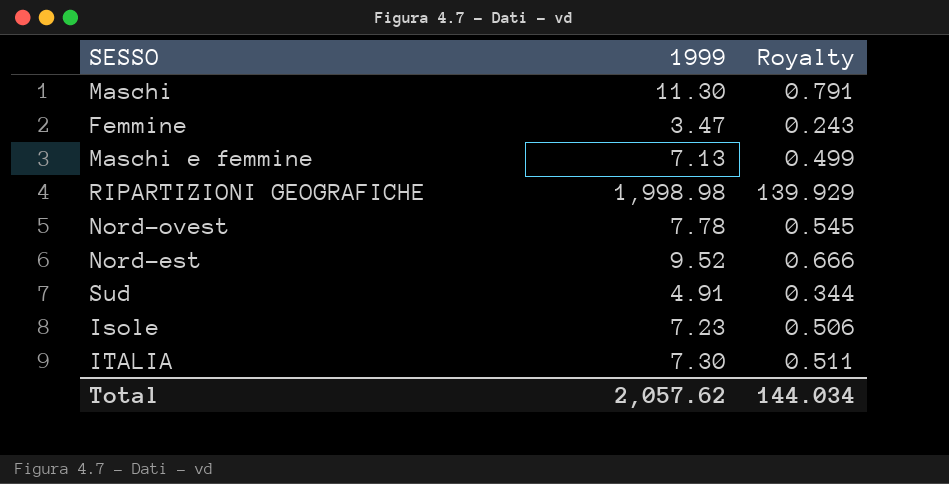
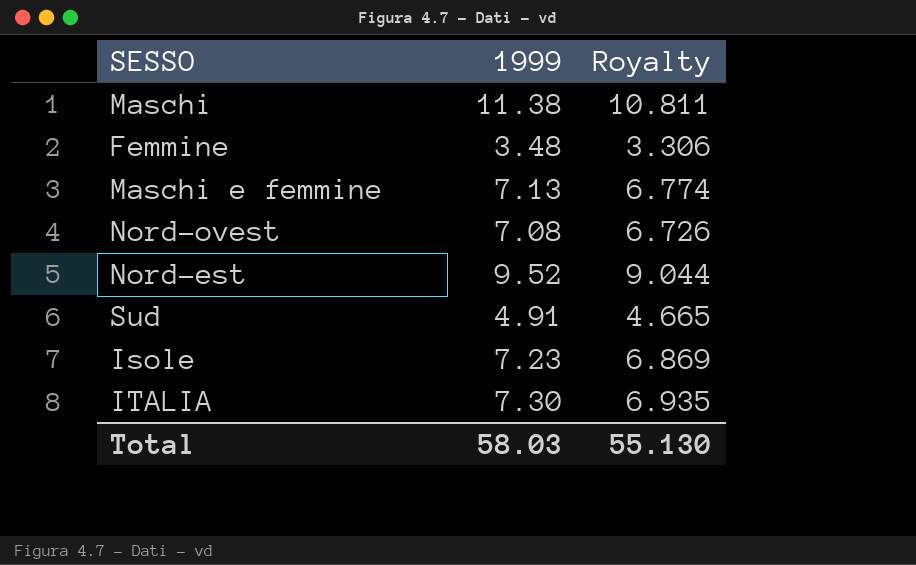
column Royalty | formula: [1999] * 0.07 -> [1999] * 0.95
row RIPARTIZIONI GEOGRAFICHE: 1,998.98 | 139.929 -> none
Maschi | 1999: 11.30 -> 11.38
Femmine | 1999: 3.47 -> 3.48
Nord-ovest | 1999: 7.78 -> 7.08
Total | 1999: 2,057.62 -> 58.03
Total | Royalty: 144.034 -> 55.130

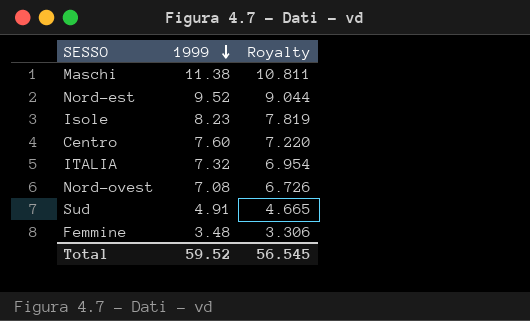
row order: none -> 1999 descending
row Maschi e femmine: 7.13 | 6.774 -> none
Isole | 1999: 7.23 -> 8.23
Isole | Royalty: 6.869 -> 7.819
row Centro: none -> 7.60 | 7.220
ITALIA | 1999: 7.30 -> 7.32
ITALIA | Royalty: 6.935 -> 6.954
Total | 1999: 58.03 -> 59.52
Total | Royalty: 55.130 -> 56.545

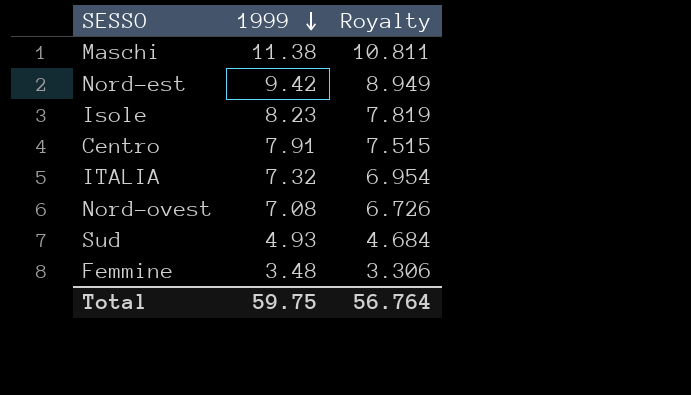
Nord-est | 1999: 9.52 -> 9.42
Nord-est | Royalty: 9.044 -> 8.949
Centro | 1999: 7.60 -> 7.91
Centro | Royalty: 7.220 -> 7.515
Sud | 1999: 4.91 -> 4.93
Sud | Royalty: 4.665 -> 4.684
Total | 1999: 59.52 -> 59.75
Total | Royalty: 56.545 -> 56.764

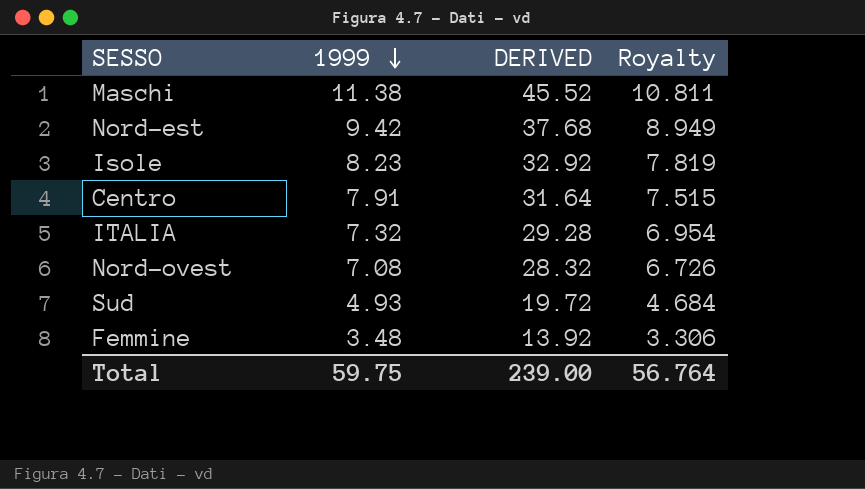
column DERIVED | formula: none -> [1999] * 4

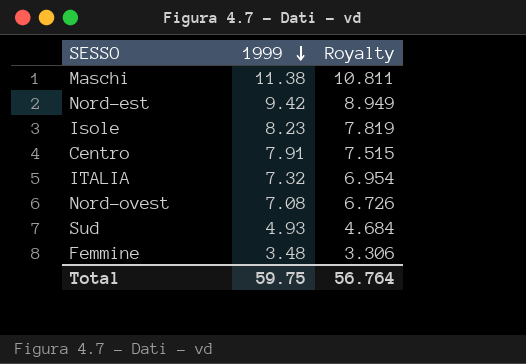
column DERIVED | formula: [1999] * 4 -> none

